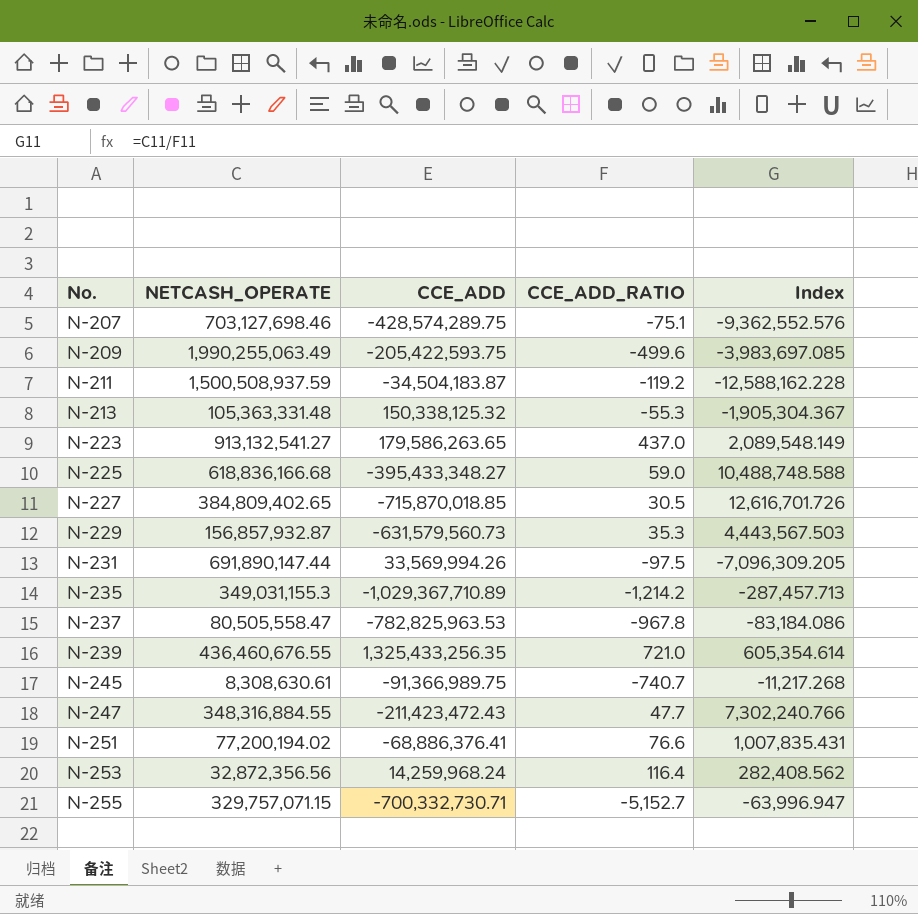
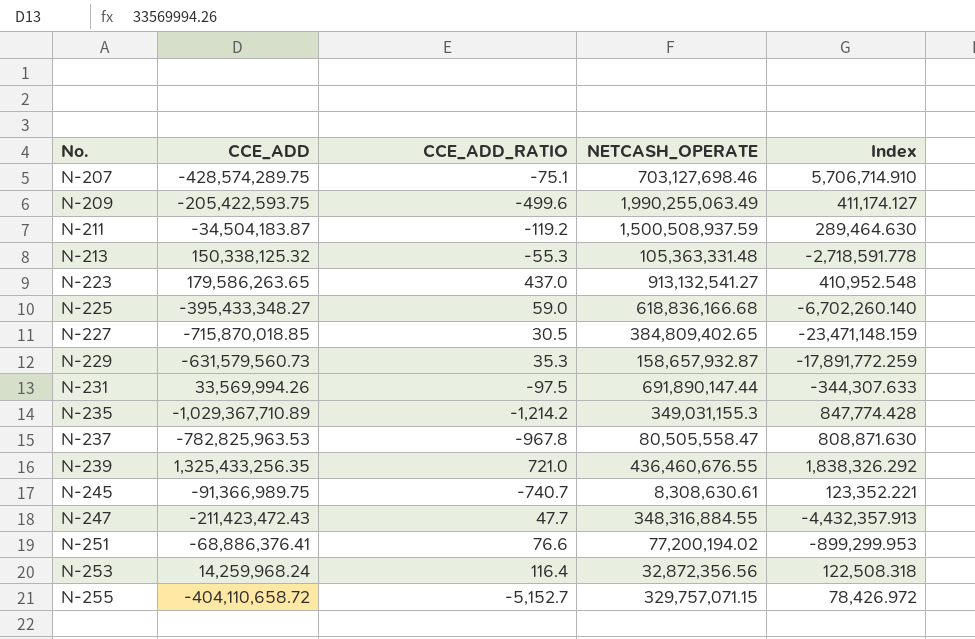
column NETCASH_OPERATE | position: 2 -> 4
column Index | formula: [NETCASH_OPERATE] / [CCE_ADD_RATIO] -> [CCE_ADD] / [CCE_ADD_RATIO]
N-229 | NETCASH_OPERATE: 156,857,932.87 -> 158,657,932.87
N-255 | CCE_ADD: -700,332,730.71 -> -404,110,658.72

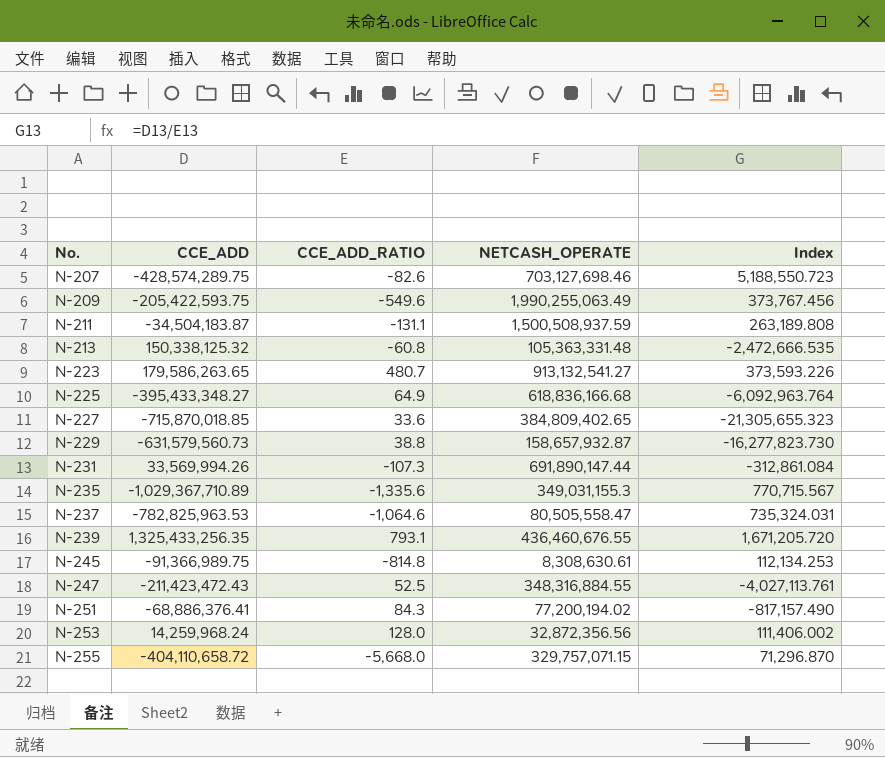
N-207 | CCE_ADD_RATIO: -75.1 -> -82.6
N-207 | Index: 5,706,714.910 -> 5,188,550.723
N-209 | CCE_ADD_RATIO: -499.6 -> -549.6
N-209 | Index: 411,174.127 -> 373,767.456
N-211 | CCE_ADD_RATIO: -119.2 -> -131.1
N-211 | Index: 289,464.630 -> 263,189.808
N-213 | CCE_ADD_RATIO: -55.3 -> -60.8
N-213 | Index: -2,718,591.778 -> -2,472,666.535
N-223 | CCE_ADD_RATIO: 437.0 -> 480.7
N-223 | Index: 410,952.548 -> 373,593.226
N-225 | CCE_ADD_RATIO: 59.0 -> 64.9
N-225 | Index: -6,702,260.140 -> -6,092,963.764
N-227 | CCE_ADD_RATIO: 30.5 -> 33.6
N-227 | Index: -23,471,148.159 -> -21,305,655.323
N-229 | CCE_ADD_RATIO: 35.3 -> 38.8
N-229 | Index: -17,891,772.259 -> -16,277,823.730
N-231 | CCE_ADD_RATIO: -97.5 -> -107.3
N-231 | Index: -344,307.633 -> -312,861.084
N-235 | CCE_ADD_RATIO: -1,214.2 -> -1,335.6
N-235 | Index: 847,774.428 -> 770,715.567
N-237 | CCE_ADD_RATIO: -967.8 -> -1,064.6
N-237 | Index: 808,871.630 -> 735,324.031
N-239 | CCE_ADD_RATIO: 721.0 -> 793.1
N-239 | Index: 1,838,326.292 -> 1,671,205.720
N-245 | CCE_ADD_RATIO: -740.7 -> -814.8
N-245 | Index: 123,352.221 -> 112,134.253
N-247 | CCE_ADD_RATIO: 47.7 -> 52.5
N-247 | Index: -4,432,357.913 -> -4,027,113.761
N-251 | CCE_ADD_RATIO: 76.6 -> 84.3
N-251 | Index: -899,299.953 -> -817,157.490
N-253 | CCE_ADD_RATIO: 116.4 -> 128.0
N-253 | Index: 122,508.318 -> 111,406.002
N-255 | CCE_ADD_RATIO: -5,152.7 -> -5,668.0
N-255 | Index: 78,426.972 -> 71,296.870

